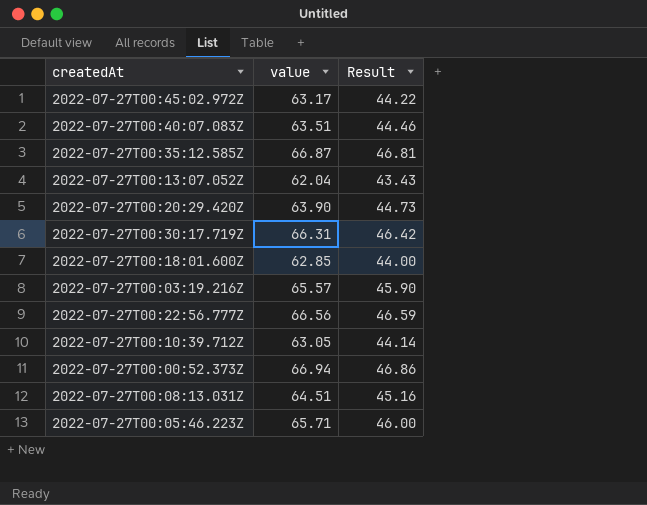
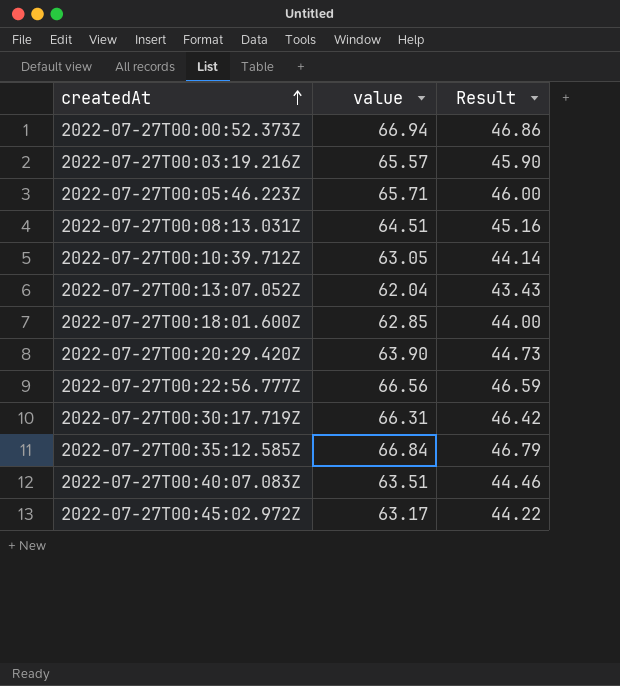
row order: none -> createdAt ascending
2022-07-27T00:35:12.585Z | value: 66.87 -> 66.84
2022-07-27T00:35:12.585Z | Result: 46.81 -> 46.79

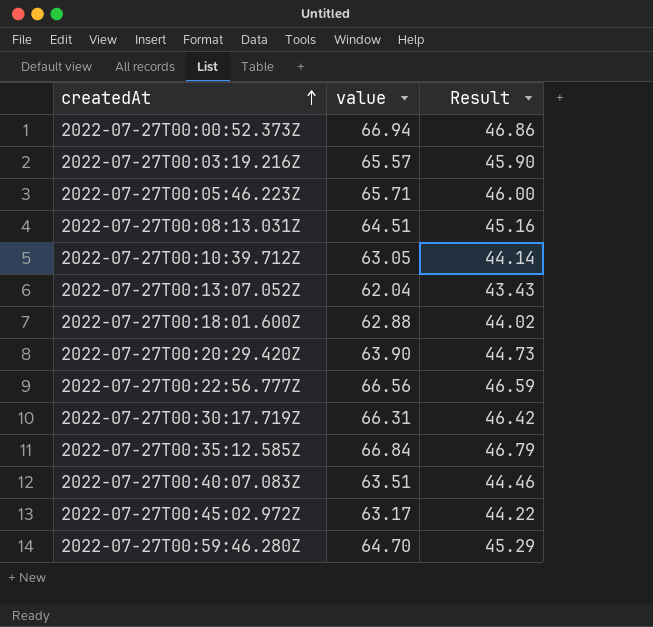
2022-07-27T00:18:01.600Z | value: 62.85 -> 62.88
2022-07-27T00:18:01.600Z | Result: 44.00 -> 44.02
row 2022-07-27T00:59:46.280Z: none -> 64.70 | 45.29

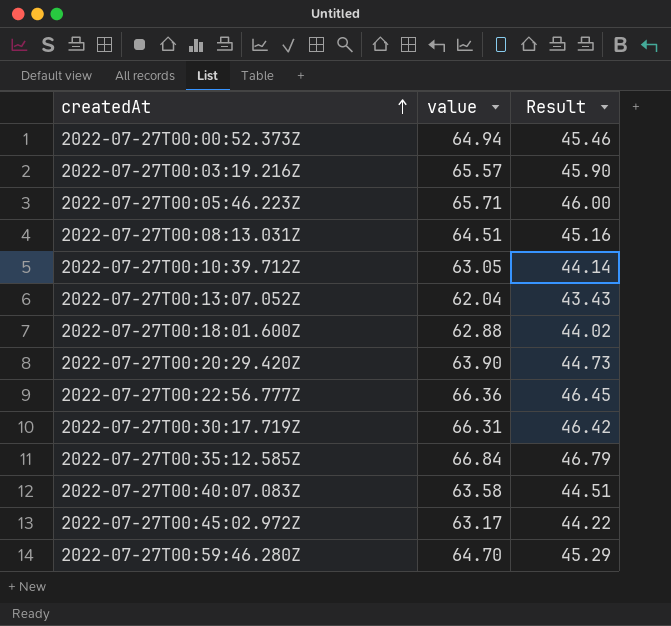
2022-07-27T00:00:52.373Z | value: 66.94 -> 64.94
2022-07-27T00:00:52.373Z | Result: 46.86 -> 45.46
2022-07-27T00:22:56.777Z | value: 66.56 -> 66.36
2022-07-27T00:22:56.777Z | Result: 46.59 -> 46.45
2022-07-27T00:40:07.083Z | value: 63.51 -> 63.58
2022-07-27T00:40:07.083Z | Result: 44.46 -> 44.51

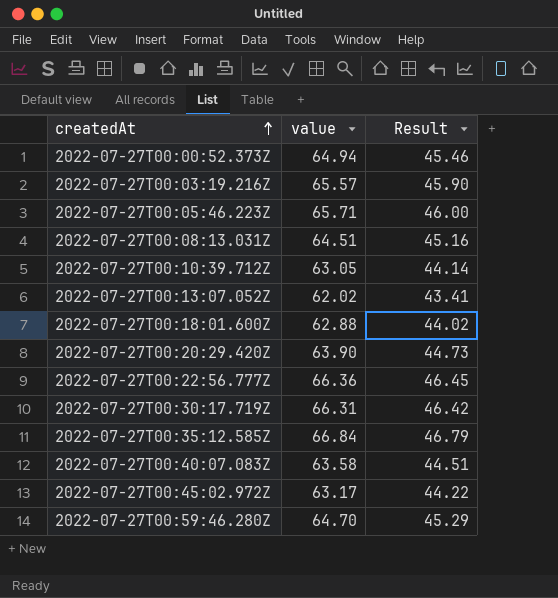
2022-07-27T00:13:07.052Z | value: 62.04 -> 62.02
2022-07-27T00:13:07.052Z | Result: 43.43 -> 43.41

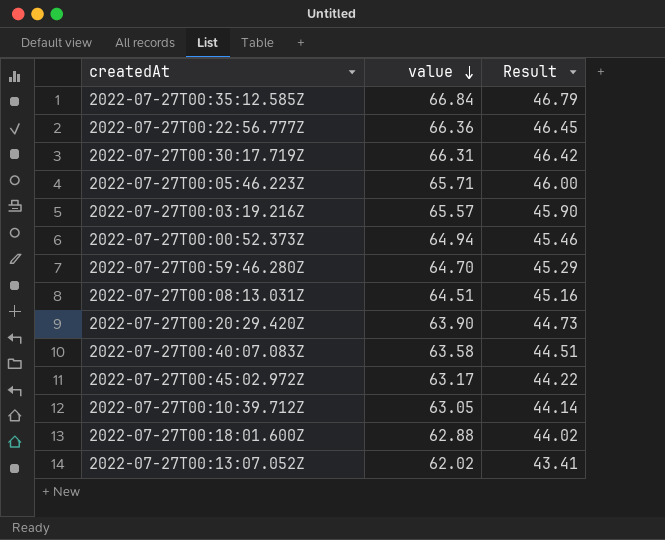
row order: createdAt ascending -> value descending

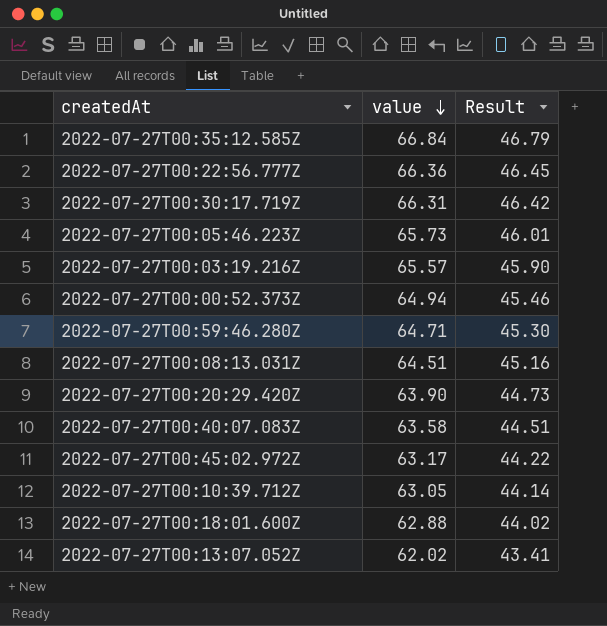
2022-07-27T00:05:46.223Z | value: 65.71 -> 65.73
2022-07-27T00:05:46.223Z | Result: 46.00 -> 46.01
2022-07-27T00:59:46.280Z | value: 64.70 -> 64.71
2022-07-27T00:59:46.280Z | Result: 45.29 -> 45.30

